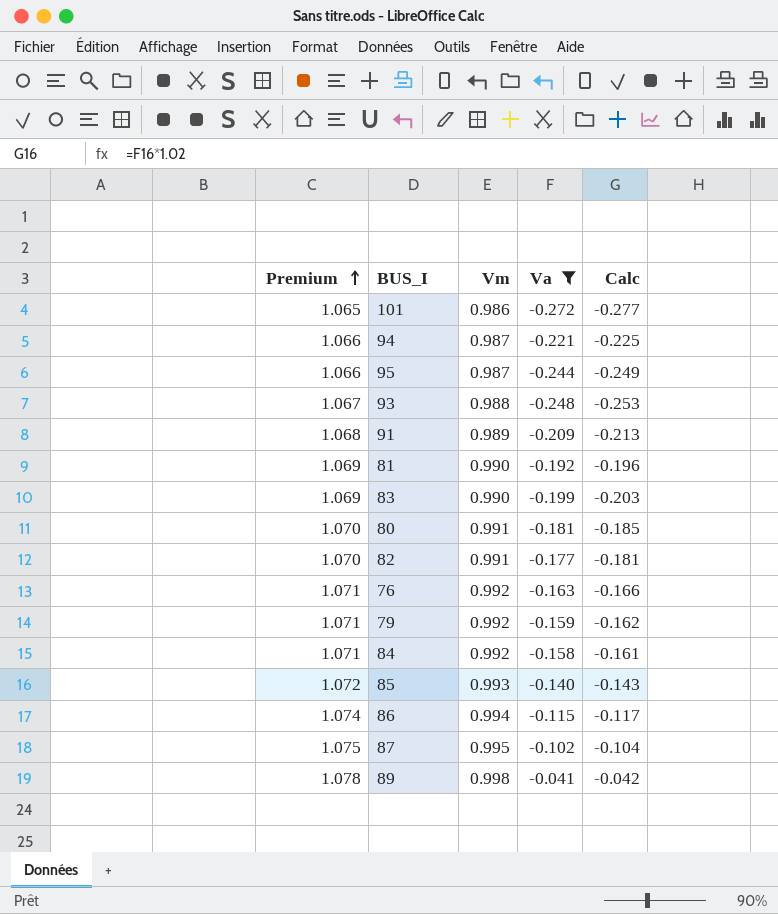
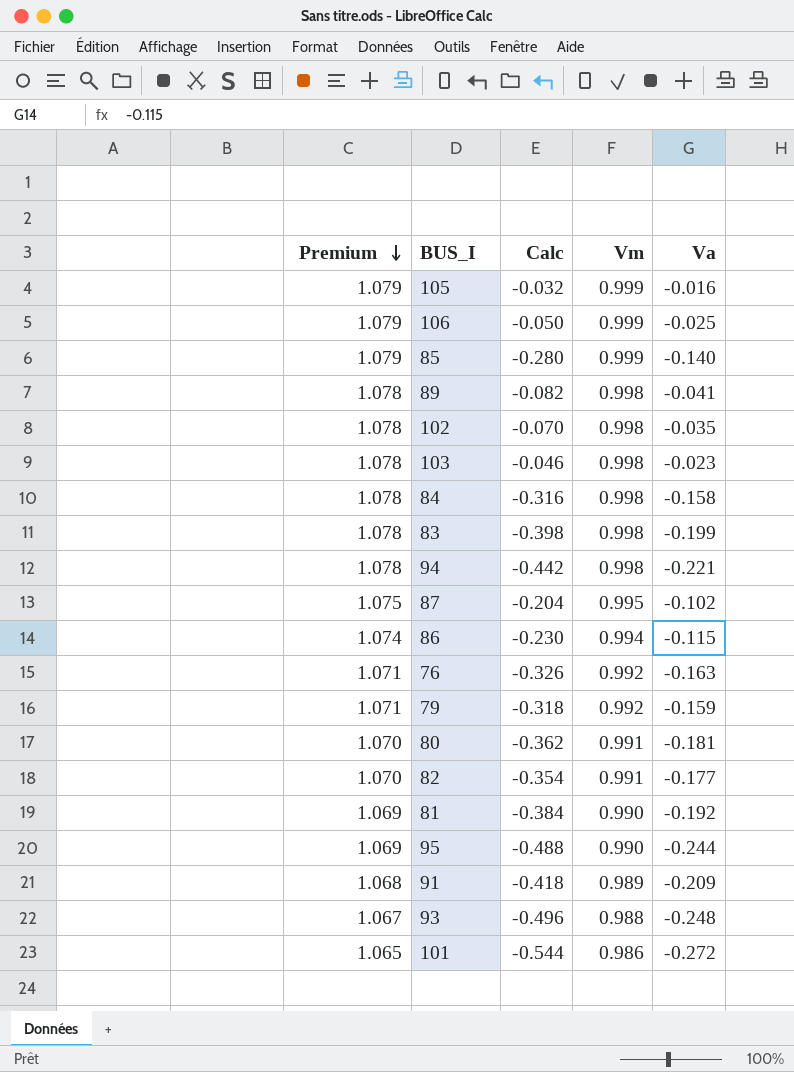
filter: Va <= -0.041 -> none
row order: Premium ascending -> Premium descending
column Calc | formula: [Va] * 1.02 -> [Va] * 2
column Calc | position: 5 -> 3
85 | Premium: 1.072 -> 1.079
85 | Vm: 0.993 -> 0.999
84 | Premium: 1.071 -> 1.078
84 | Vm: 0.992 -> 0.998
83 | Premium: 1.069 -> 1.078
83 | Vm: 0.990 -> 0.998
94 | Premium: 1.066 -> 1.078
94 | Vm: 0.987 -> 0.998
95 | Premium: 1.066 -> 1.069
95 | Vm: 0.987 -> 0.990

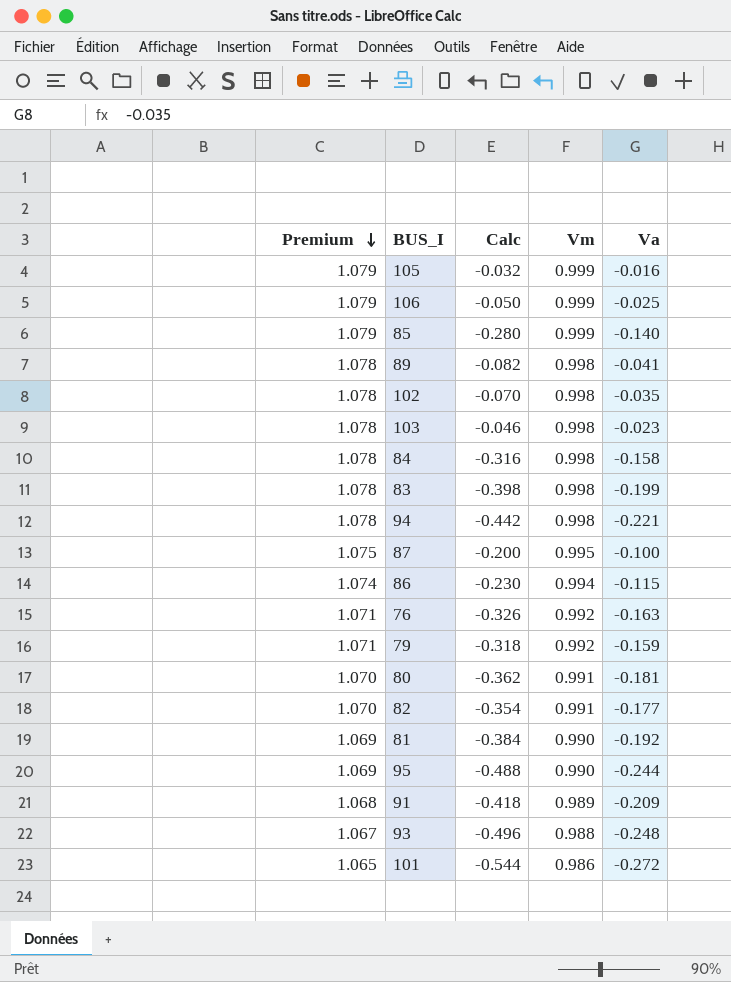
87 | Calc: -0.204 -> -0.200
87 | Va: -0.102 -> -0.100

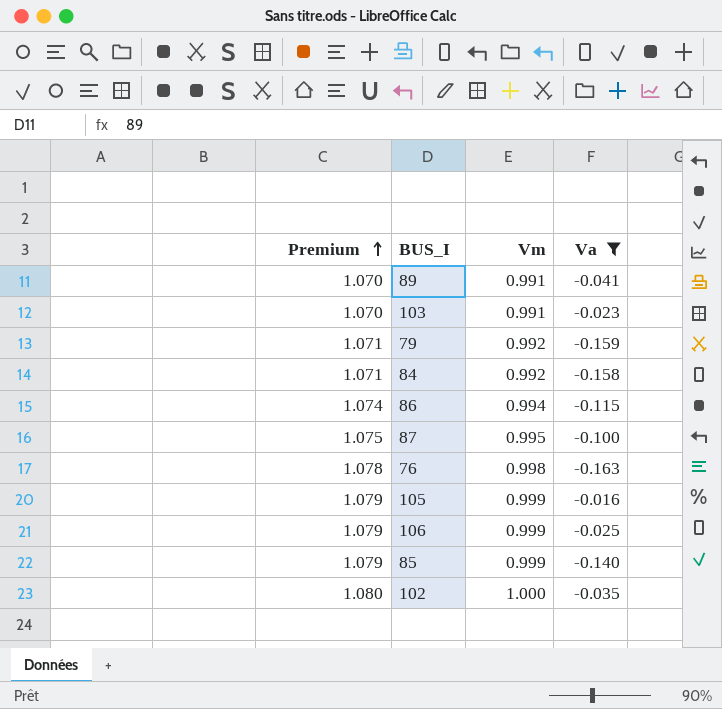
filter: none -> Va >= -0.163
row order: Premium descending -> Premium ascending
column Calc | formula: [Va] * 2 -> none
89 | Premium: 1.078 -> 1.070
89 | Vm: 0.998 -> 0.991
103 | Premium: 1.078 -> 1.070
103 | Vm: 0.998 -> 0.991
84 | Premium: 1.078 -> 1.071
84 | Vm: 0.998 -> 0.992
76 | Premium: 1.071 -> 1.078
76 | Vm: 0.992 -> 0.998
102 | Premium: 1.078 -> 1.080
102 | Vm: 0.998 -> 1.000

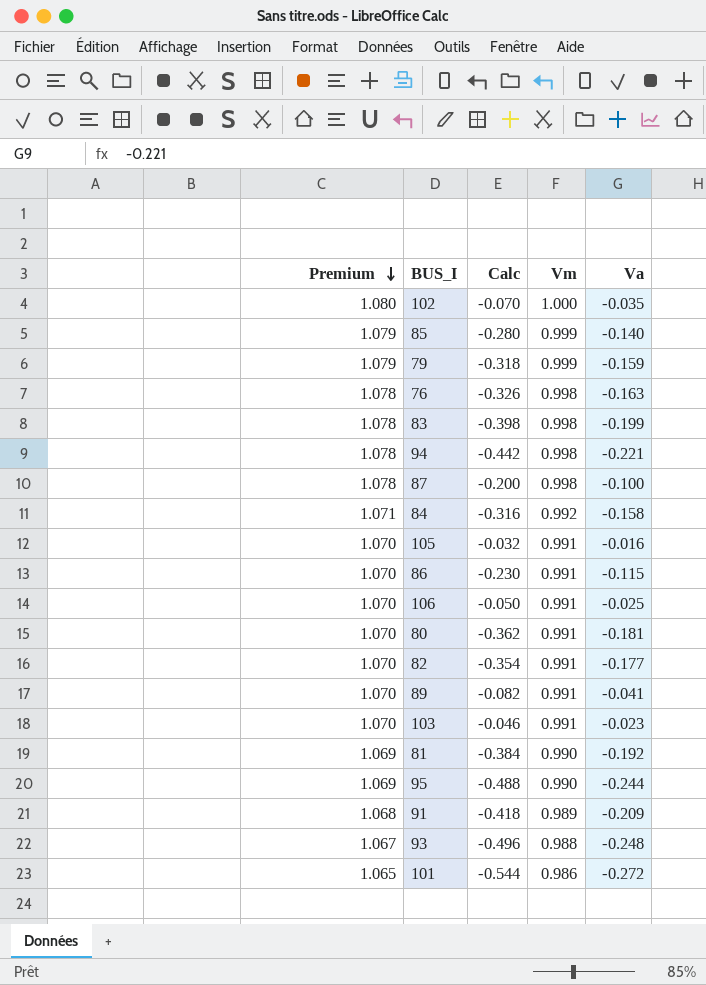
filter: Va >= -0.163 -> none
row order: Premium ascending -> Premium descending
column Calc | formula: none -> [Va] * 2
79 | Premium: 1.071 -> 1.079
79 | Vm: 0.992 -> 0.999
87 | Premium: 1.075 -> 1.078
87 | Vm: 0.995 -> 0.998
105 | Premium: 1.079 -> 1.070
105 | Vm: 0.999 -> 0.991
86 | Premium: 1.074 -> 1.070
86 | Vm: 0.994 -> 0.991
106 | Premium: 1.079 -> 1.070
106 | Vm: 0.999 -> 0.991

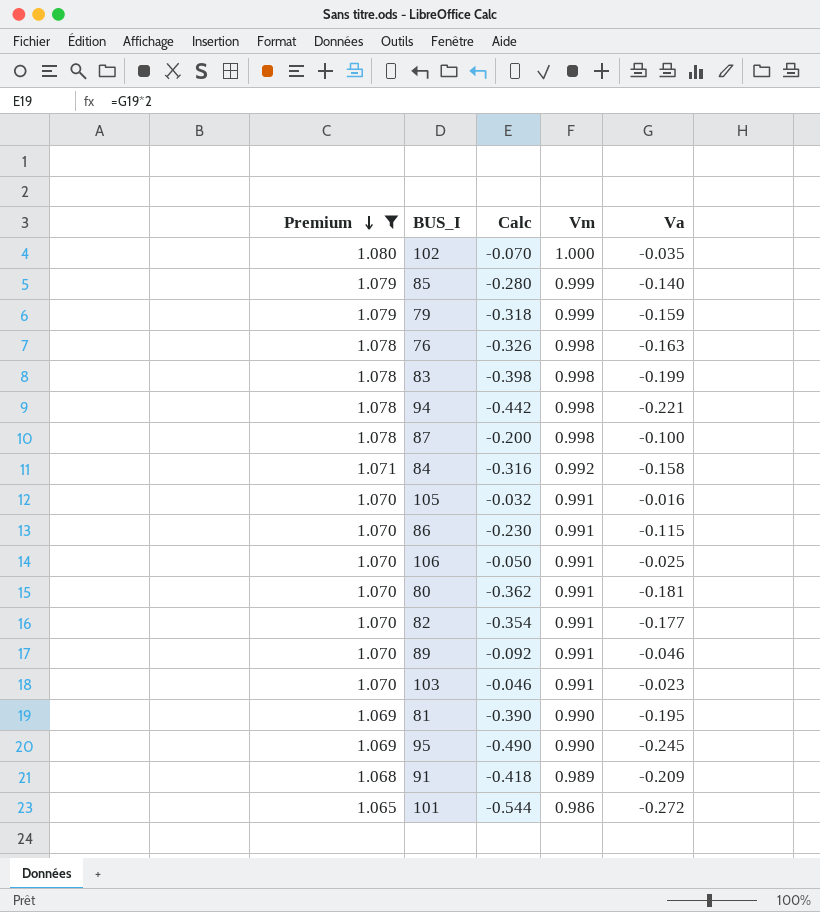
filter: none -> Premium != 1.067
89 | Calc: -0.082 -> -0.092
89 | Va: -0.041 -> -0.046
81 | Calc: -0.384 -> -0.390
81 | Va: -0.192 -> -0.195
95 | Calc: -0.488 -> -0.490
95 | Va: -0.244 -> -0.245

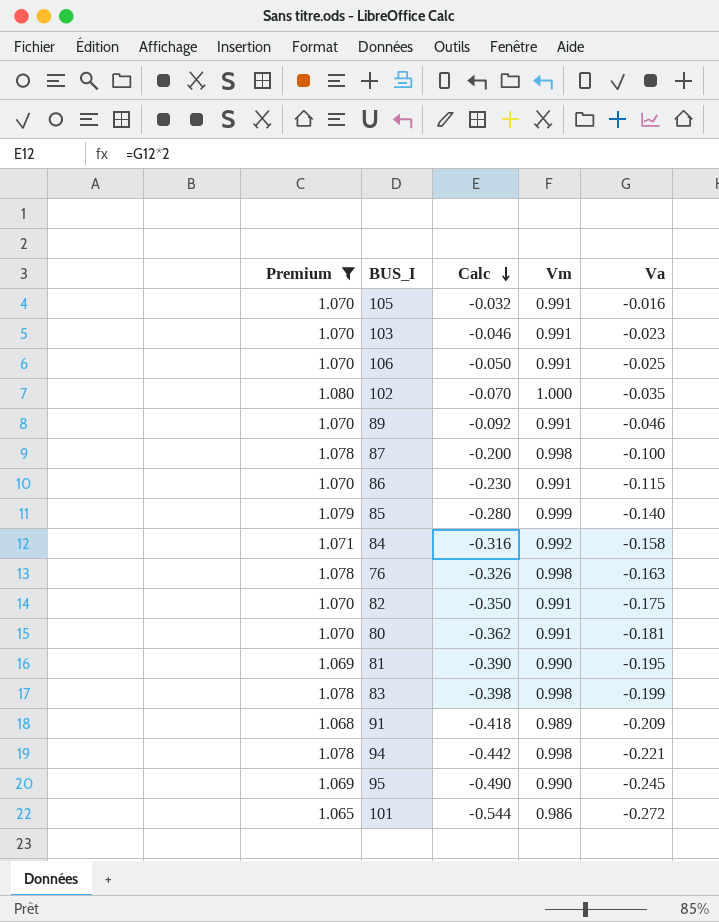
row order: Premium descending -> Calc descending
row 79: 1.079 | -0.318 | 0.999 | -0.159 -> none
82 | Calc: -0.354 -> -0.350
82 | Va: -0.177 -> -0.175

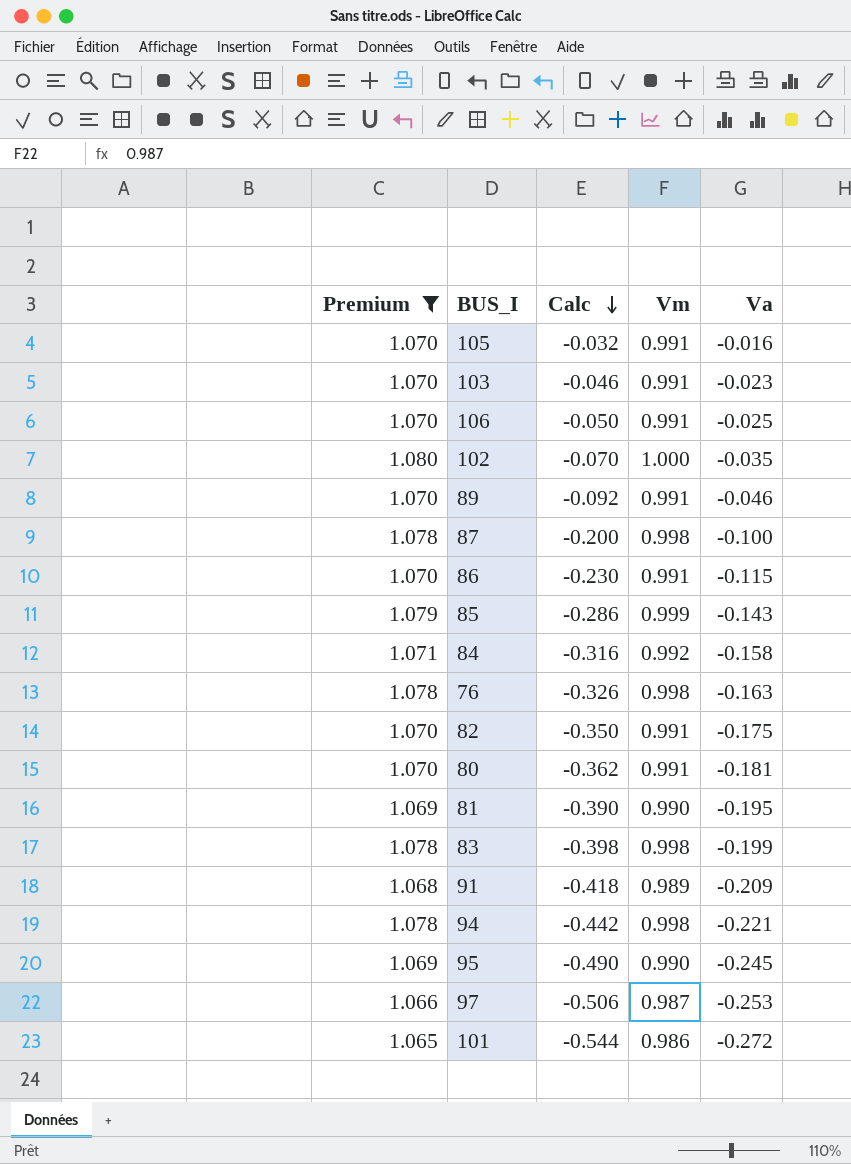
85 | Calc: -0.280 -> -0.286
85 | Va: -0.140 -> -0.143
row 97: none -> 1.066 | -0.506 | 0.987 | -0.253

